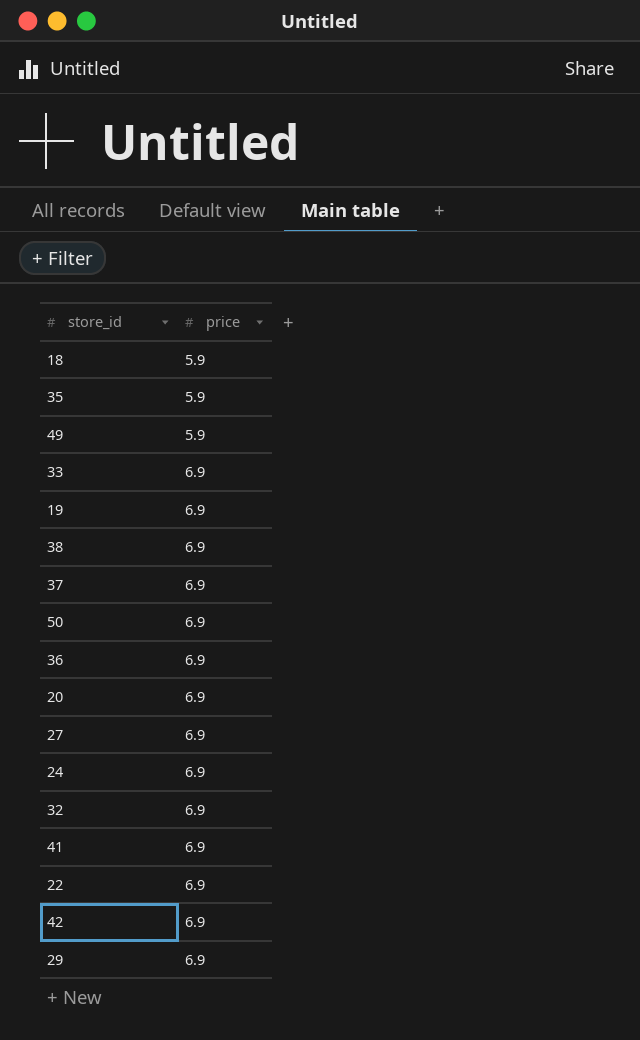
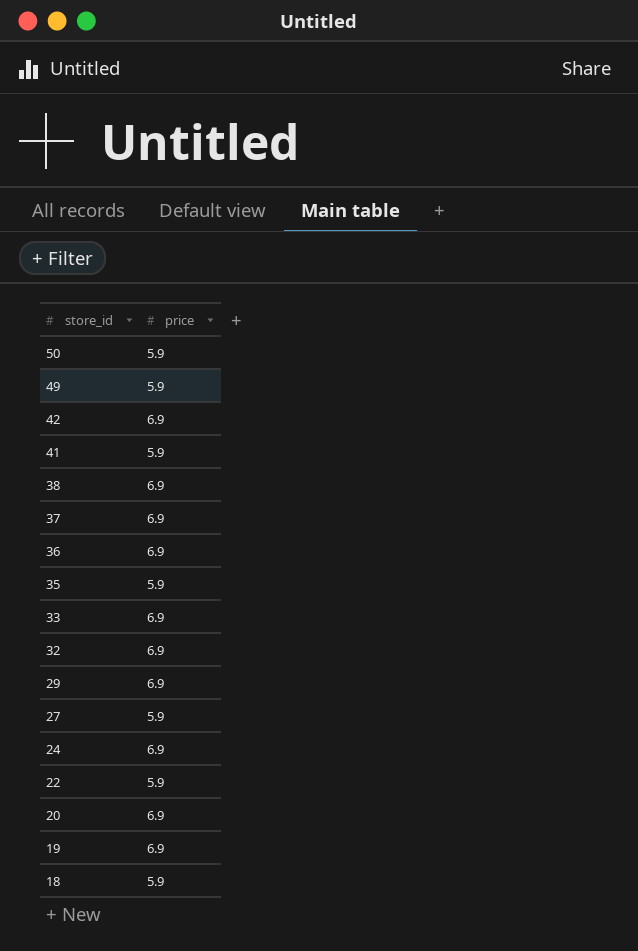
row order: price ascending -> store_id descending
50 | price: 6.9 -> 5.9
41 | price: 6.9 -> 5.9
27 | price: 6.9 -> 5.9
22 | price: 6.9 -> 5.9

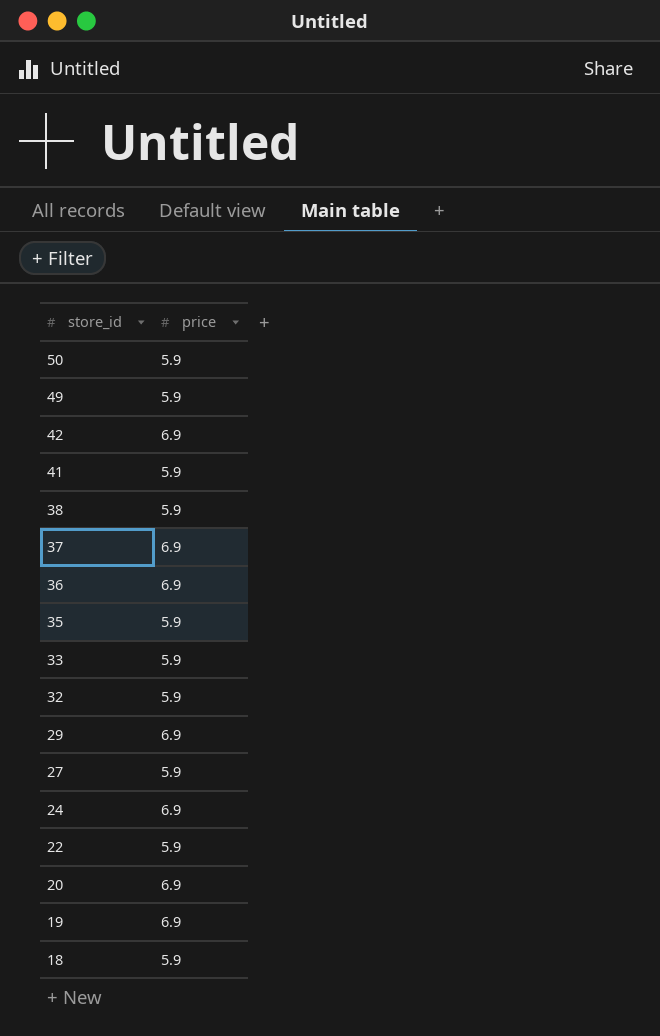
38 | price: 6.9 -> 5.9
33 | price: 6.9 -> 5.9
32 | price: 6.9 -> 5.9

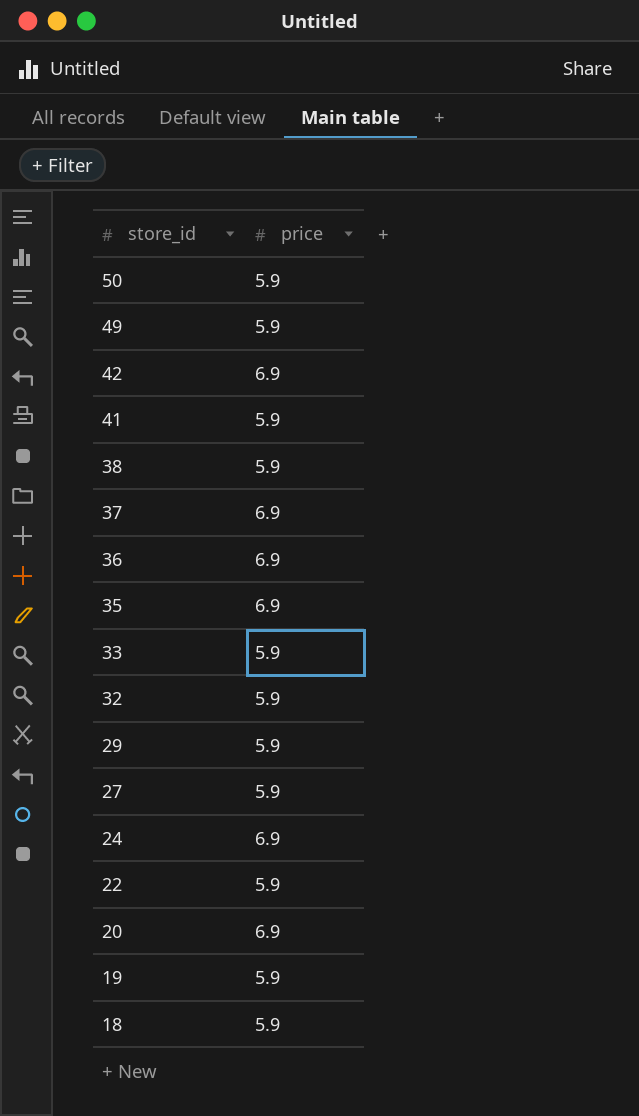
35 | price: 5.9 -> 6.9
29 | price: 6.9 -> 5.9
19 | price: 6.9 -> 5.9

